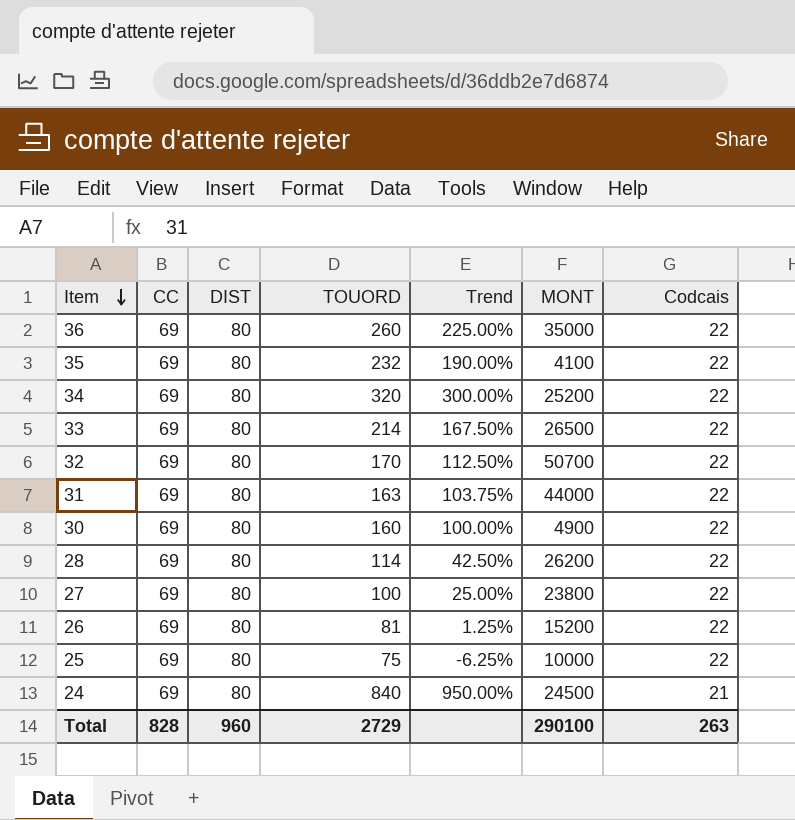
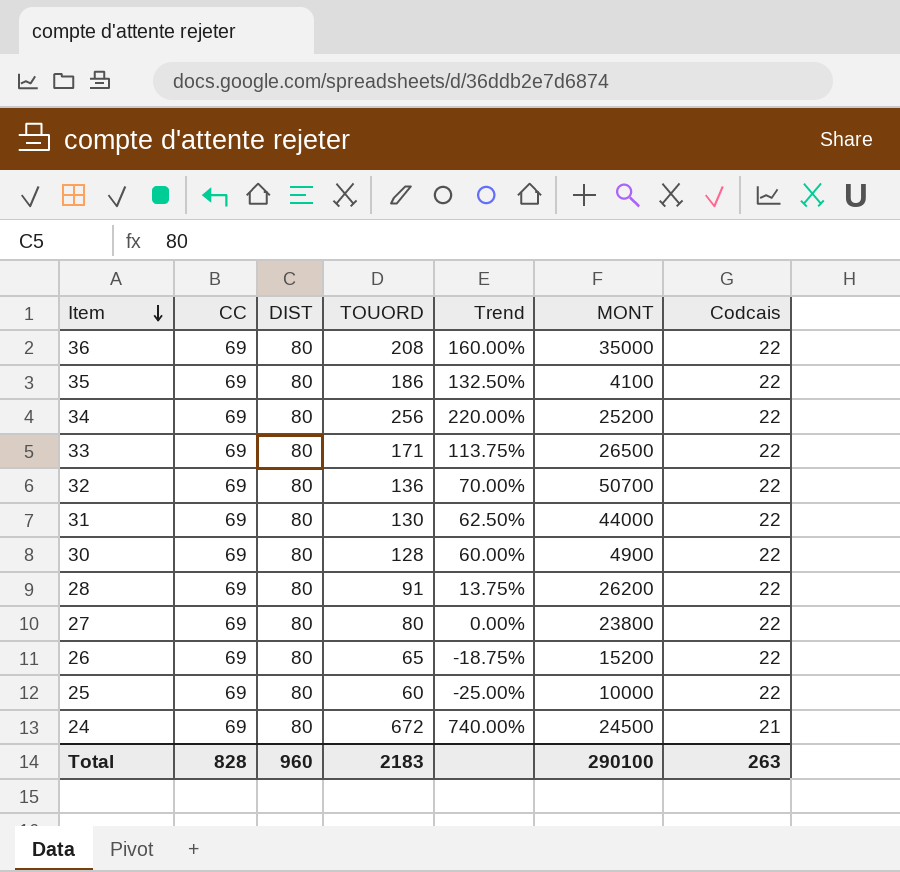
36 | TOUORD: 260 -> 208
36 | Trend: 225.00% -> 160.00%
35 | TOUORD: 232 -> 186
35 | Trend: 190.00% -> 132.50%
34 | TOUORD: 320 -> 256
34 | Trend: 300.00% -> 220.00%
33 | TOUORD: 214 -> 171
33 | Trend: 167.50% -> 113.75%
32 | TOUORD: 170 -> 136
32 | Trend: 112.50% -> 70.00%
31 | TOUORD: 163 -> 130
31 | Trend: 103.75% -> 62.50%
30 | TOUORD: 160 -> 128
30 | Trend: 100.00% -> 60.00%
28 | TOUORD: 114 -> 91
28 | Trend: 42.50% -> 13.75%
27 | TOUORD: 100 -> 80
27 | Trend: 25.00% -> 0.00%
26 | TOUORD: 81 -> 65
26 | Trend: 1.25% -> -18.75%
25 | TOUORD: 75 -> 60
25 | Trend: -6.25% -> -25.00%
24 | TOUORD: 840 -> 672
24 | Trend: 950.00% -> 740.00%
Total | TOUORD: 2729 -> 2183

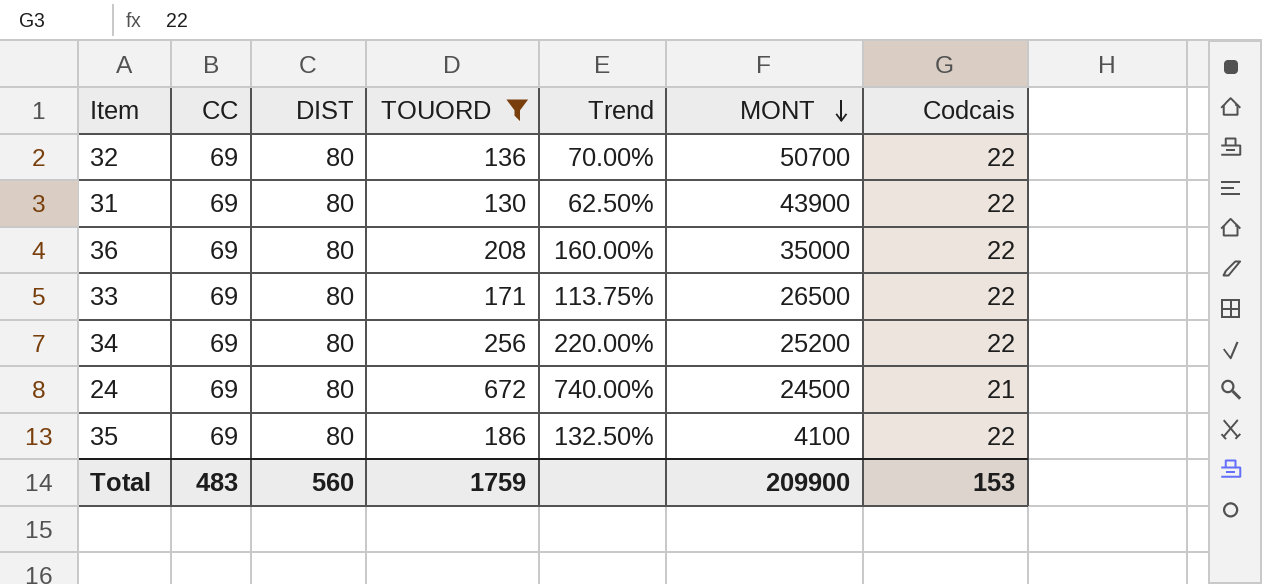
filter: none -> TOUORD >= 130
row order: Item descending -> MONT descending
31 | MONT: 44000 -> 43900
Total | CC: 828 -> 483
Total | DIST: 960 -> 560
Total | TOUORD: 2183 -> 1759
Total | MONT: 290100 -> 209900
Total | Codcais: 263 -> 153

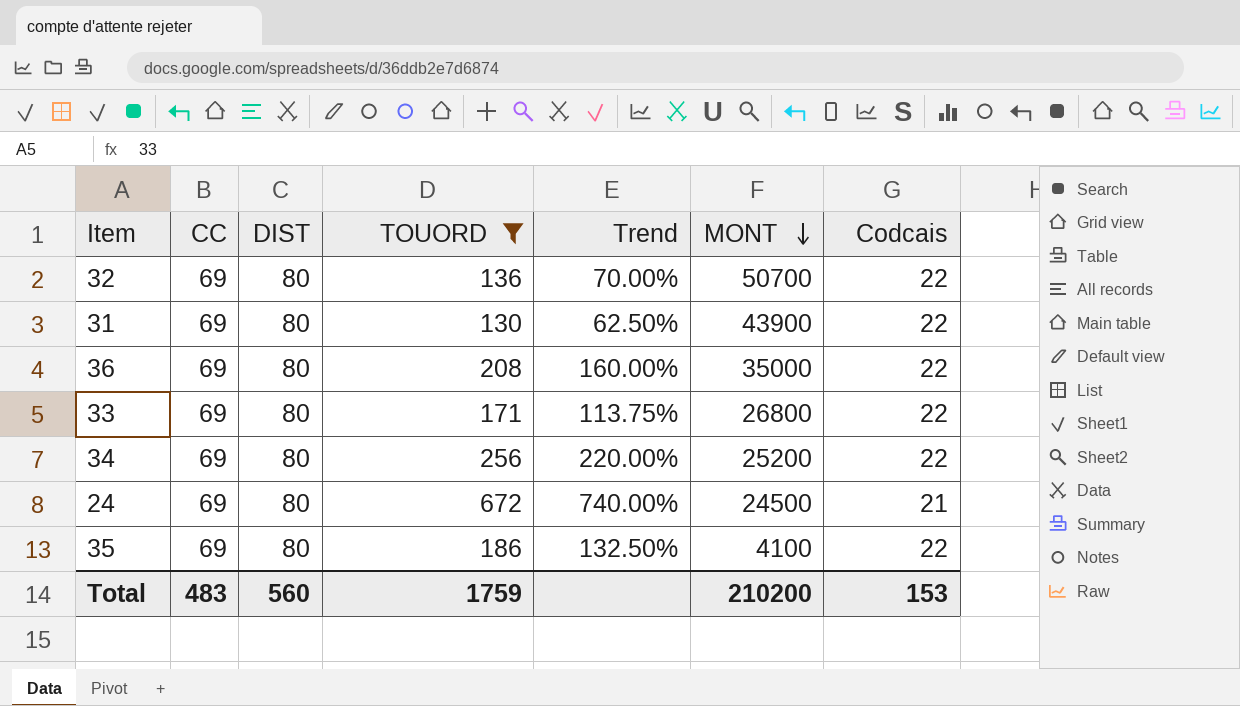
33 | MONT: 26500 -> 26800
Total | MONT: 209900 -> 210200

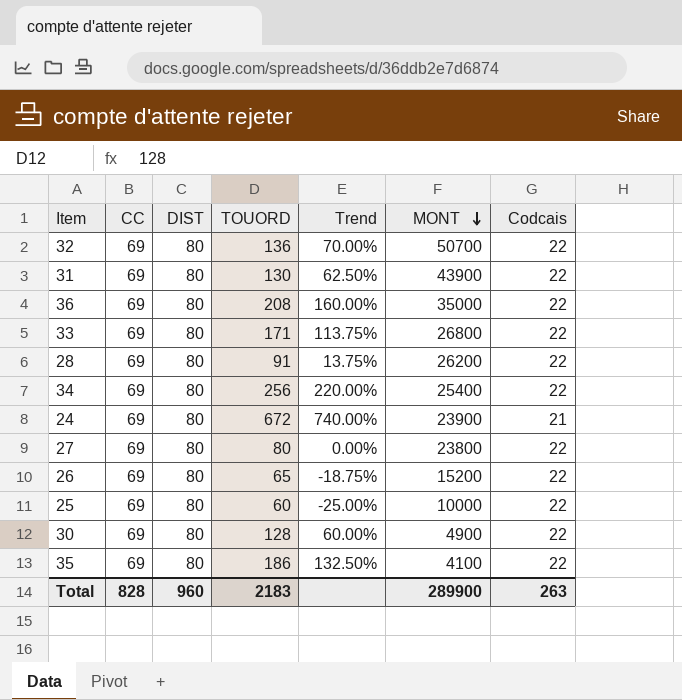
filter: TOUORD >= 130 -> none
34 | MONT: 25200 -> 25400
24 | MONT: 24500 -> 23900
Total | CC: 483 -> 828
Total | DIST: 560 -> 960
Total | TOUORD: 1759 -> 2183
Total | MONT: 210200 -> 289900
Total | Codcais: 153 -> 263

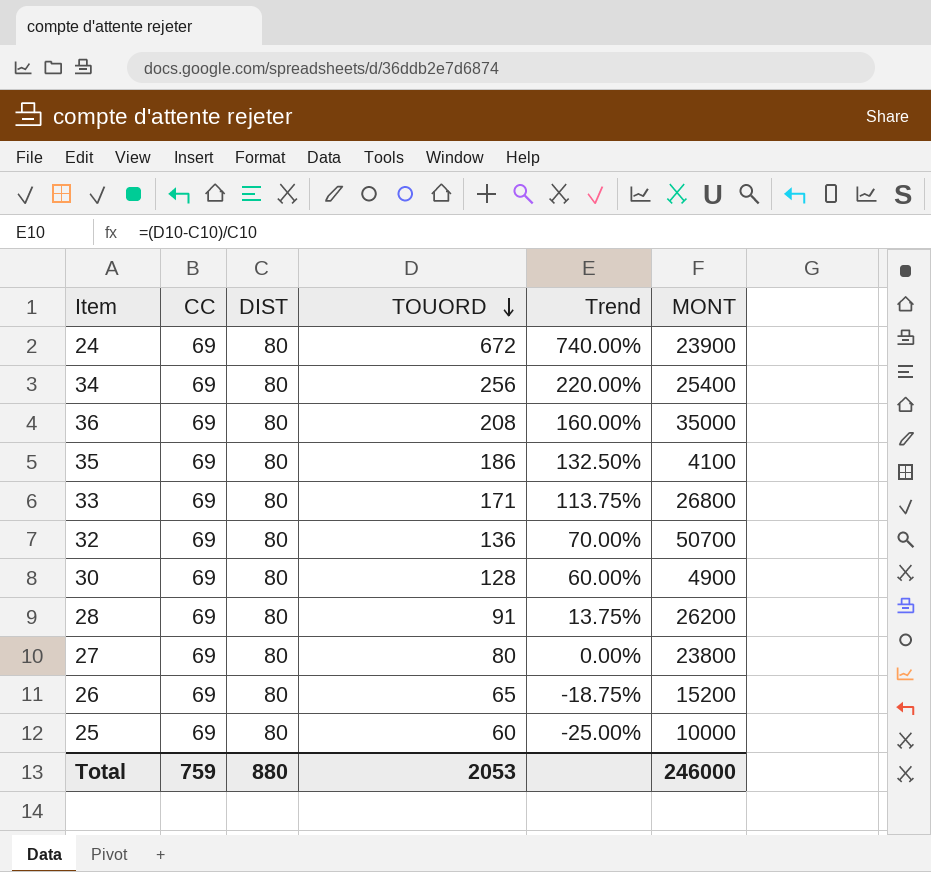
row order: MONT descending -> TOUORD descending
column Codcais | position: 7 -> none
row 31: 69 | 80 | 130 | 62.50% | 43900 | 22 -> none
Total | CC: 828 -> 759
Total | DIST: 960 -> 880
Total | TOUORD: 2183 -> 2053
Total | MONT: 289900 -> 246000

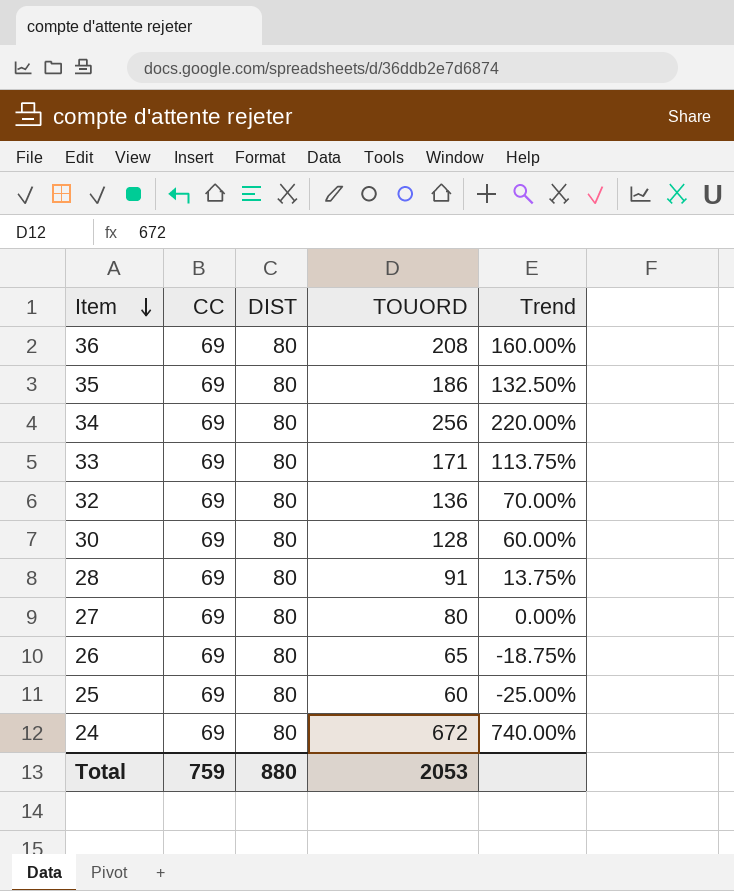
row order: TOUORD descending -> Item descending
column MONT | position: 6 -> none

